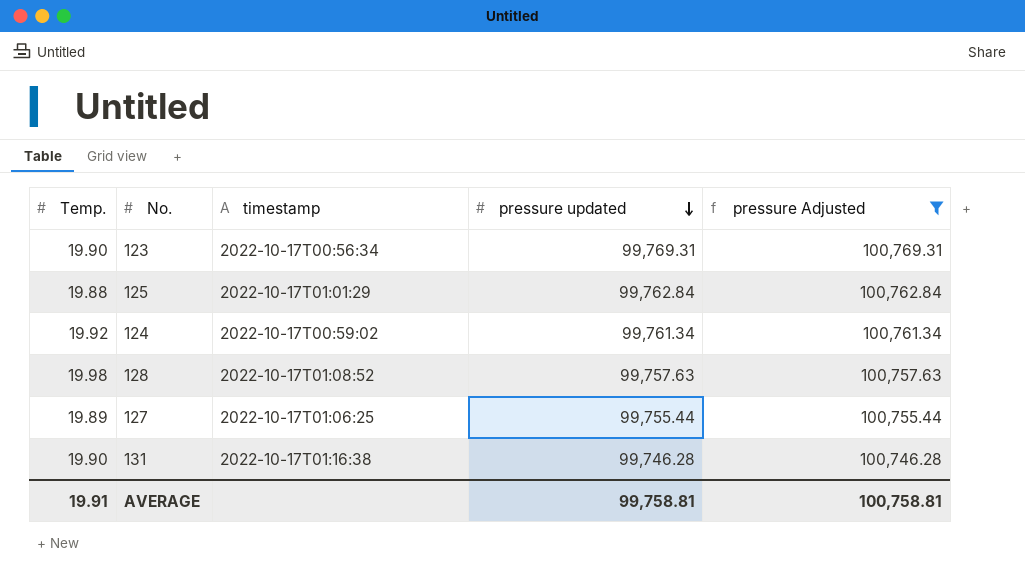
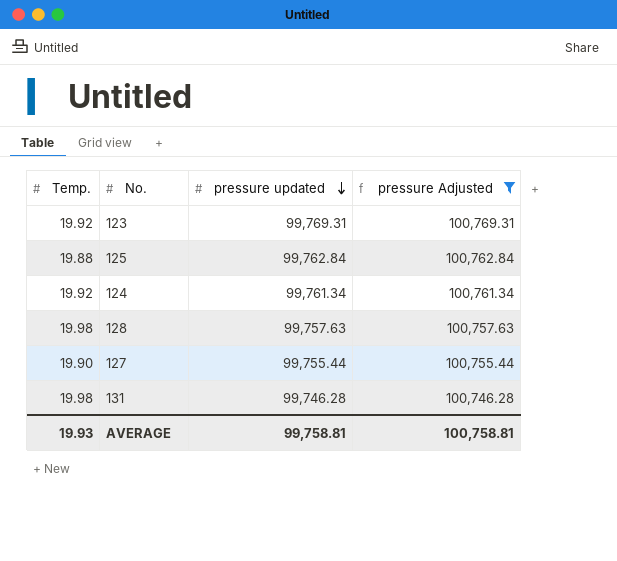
column timestamp | position: 3 -> none
123 | Temp.: 19.90 -> 19.92
127 | Temp.: 19.89 -> 19.90
131 | Temp.: 19.90 -> 19.98
AVERAGE | Temp.: 19.91 -> 19.93

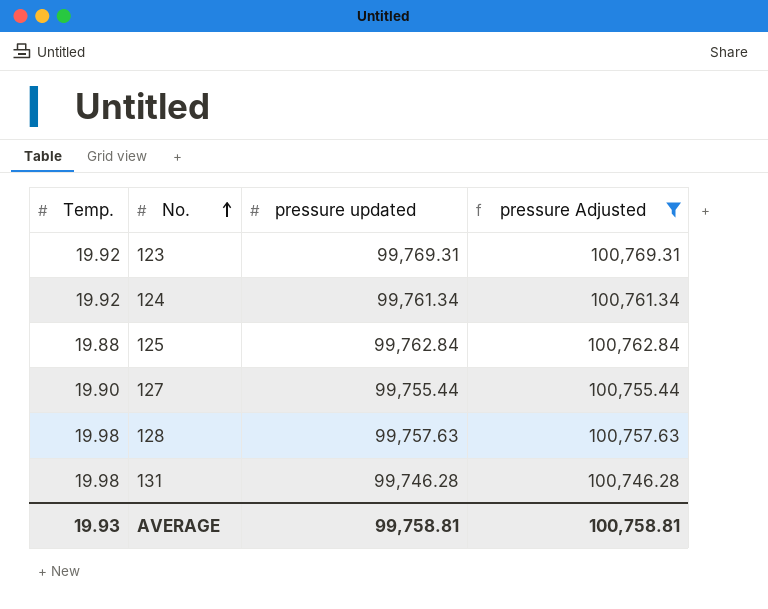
row order: pressure updated descending -> No. ascending

